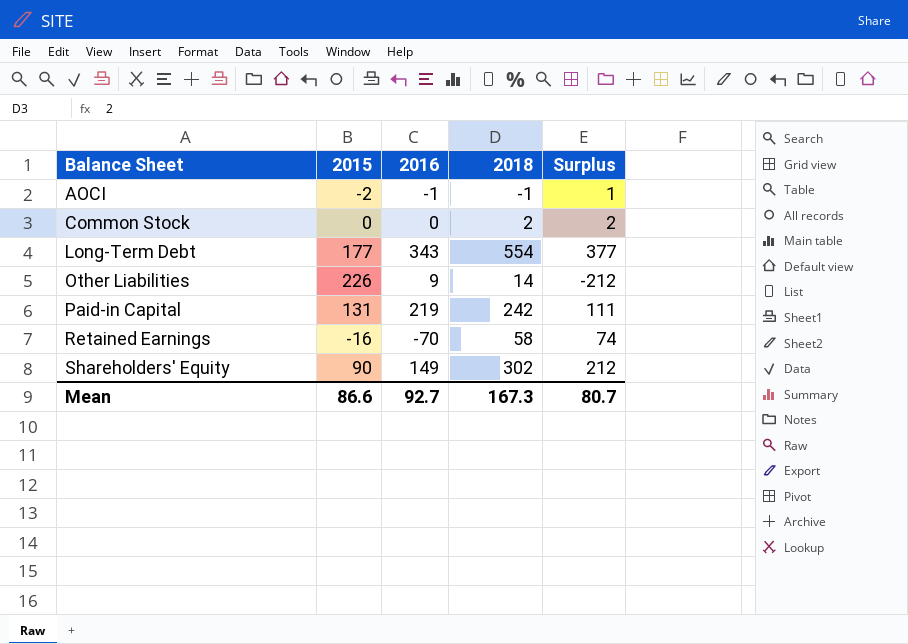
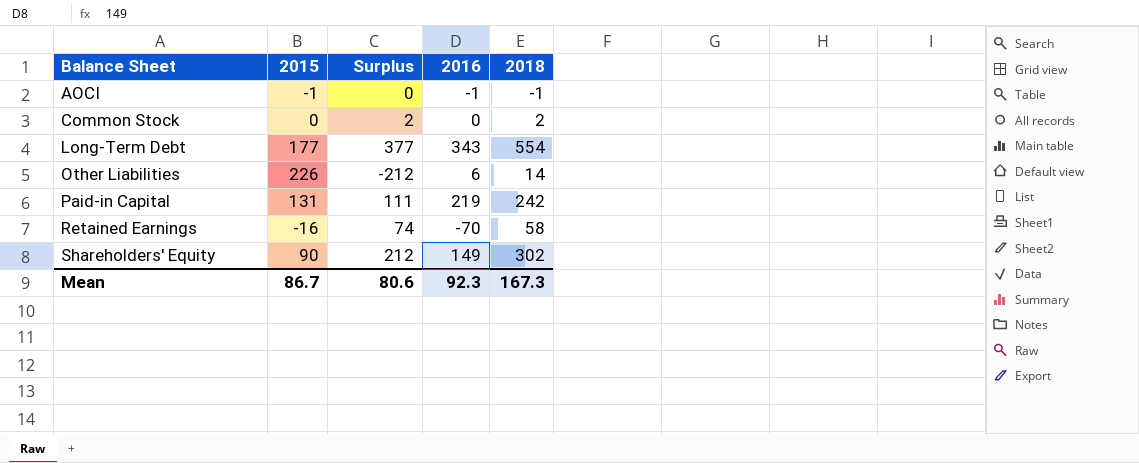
column Surplus | position: 5 -> 3
AOCI | 2015: -2 -> -1
AOCI | Surplus: 1 -> 0
Other Liabilities | 2016: 9 -> 6
Mean | 2015: 86.6 -> 86.7
Mean | Surplus: 80.7 -> 80.6
Mean | 2016: 92.7 -> 92.3

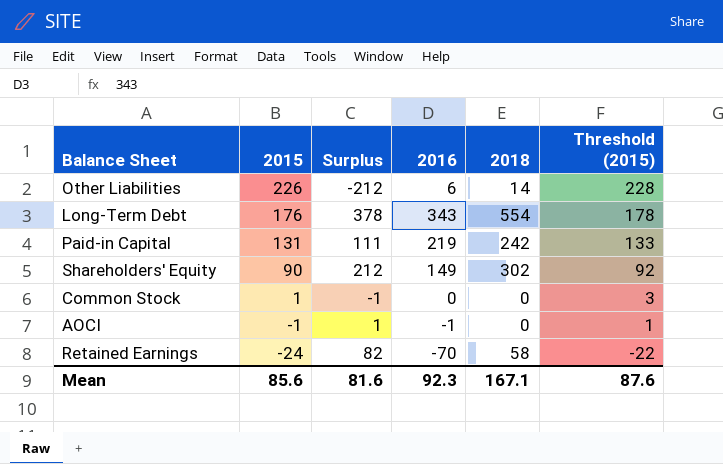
row order: Balance Sheet ascending -> 2015 descending
column Threshold (2015) | formula: none -> [2015] + 2
Long-Term Debt | 2015: 177 -> 176
Long-Term Debt | Surplus: 377 -> 378
Common Stock | 2015: 0 -> 1
Common Stock | Surplus: 2 -> -1
Common Stock | 2018: 2 -> 0
AOCI | Surplus: 0 -> 1
AOCI | 2018: -1 -> 0
Retained Earnings | 2015: -16 -> -24
Retained Earnings | Surplus: 74 -> 82
Mean | 2015: 86.7 -> 85.6
Mean | Surplus: 80.6 -> 81.6
Mean | 2018: 167.3 -> 167.1

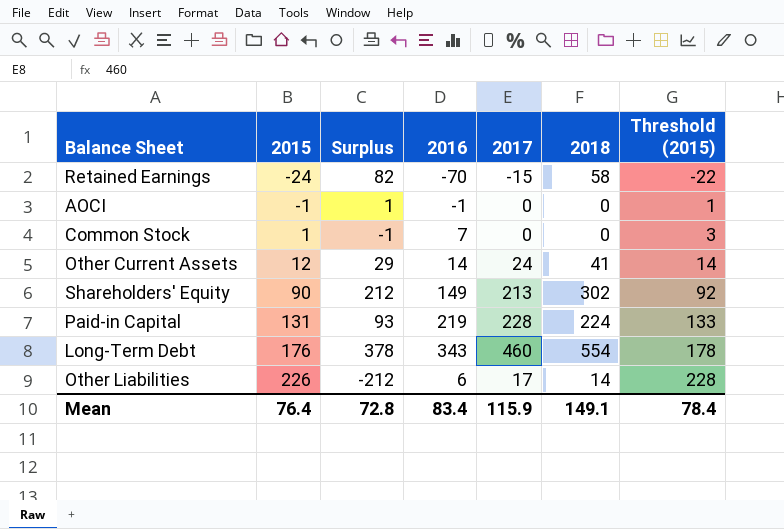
row order: 2015 descending -> 2015 ascending
column 2017 | position: none -> 5
Common Stock | 2016: 0 -> 7
row Other Current Assets: none -> 12 | 29 | 14 | 24 | 41 | 14
Paid-in Capital | Surplus: 111 -> 93
Paid-in Capital | 2018: 242 -> 224
Mean | 2015: 85.6 -> 76.4
Mean | Surplus: 81.6 -> 72.8
Mean | 2016: 92.3 -> 83.4
Mean | 2018: 167.1 -> 149.1
Mean | Threshold (2015): 87.6 -> 78.4

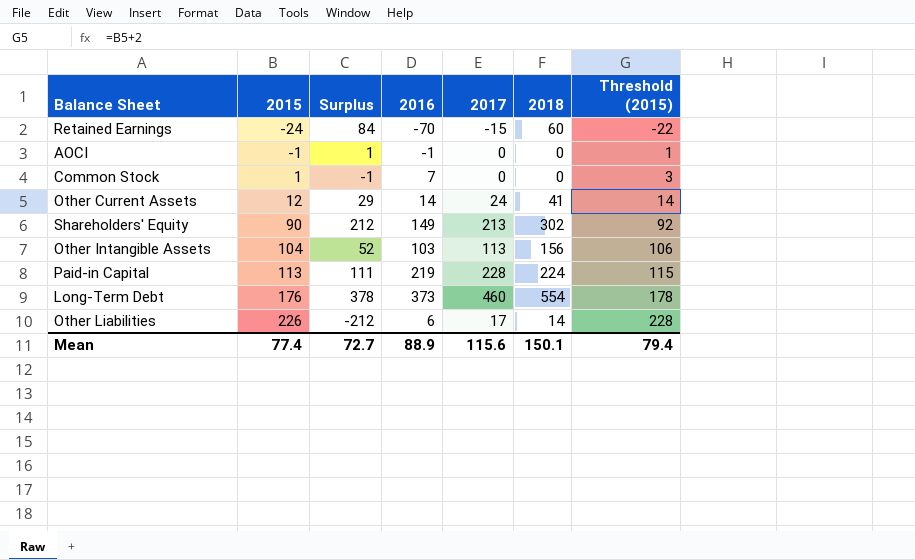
Retained Earnings | Surplus: 82 -> 84
Retained Earnings | 2018: 58 -> 60
row Other Intangible Assets: none -> 104 | 52 | 103 | 113 | 156 | 106
Paid-in Capital | 2015: 131 -> 113
Paid-in Capital | Surplus: 93 -> 111
Paid-in Capital | Threshold (2015): 133 -> 115
Long-Term Debt | 2016: 343 -> 373
Mean | 2015: 76.4 -> 77.4
Mean | Surplus: 72.8 -> 72.7
Mean | 2016: 83.4 -> 88.9
Mean | 2017: 115.9 -> 115.6
Mean | 2018: 149.1 -> 150.1
Mean | Threshold (2015): 78.4 -> 79.4

